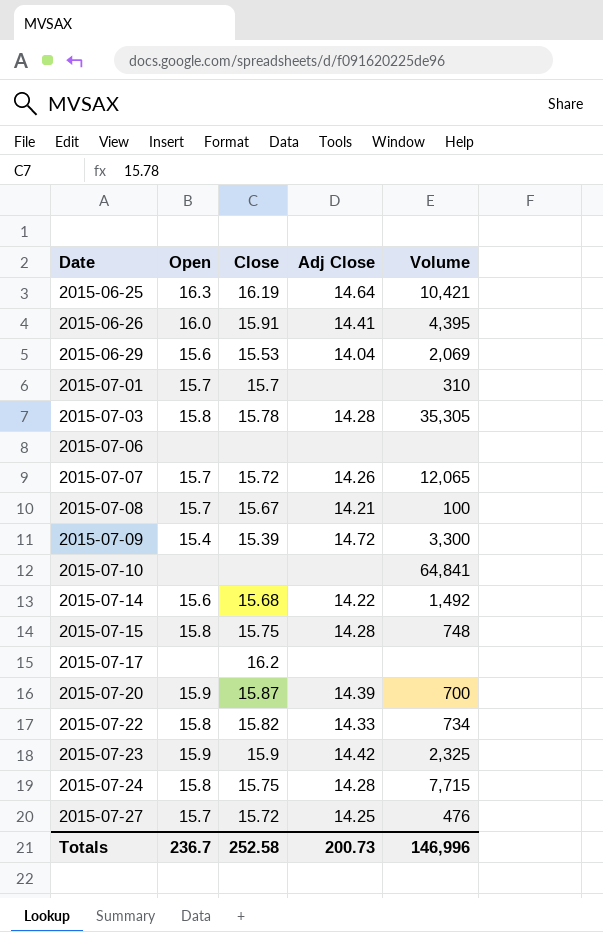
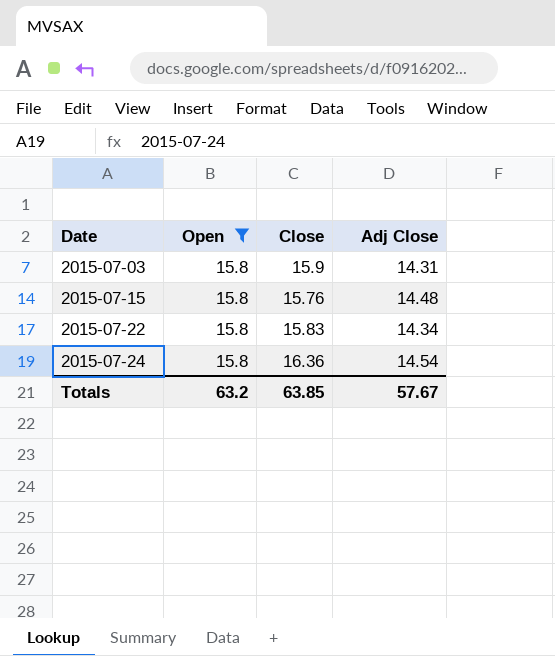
filter: none -> Open = 15.8
column Volume | position: 5 -> none
2015-07-03 | Close: 15.78 -> 15.9
2015-07-03 | Adj Close: 14.28 -> 14.31
2015-07-15 | Close: 15.75 -> 15.76
2015-07-15 | Adj Close: 14.28 -> 14.48
2015-07-22 | Close: 15.82 -> 15.83
2015-07-22 | Adj Close: 14.33 -> 14.34
2015-07-24 | Close: 15.75 -> 16.36
2015-07-24 | Adj Close: 14.28 -> 14.54
Totals | Open: 236.7 -> 63.2
Totals | Close: 252.58 -> 63.85
Totals | Adj Close: 200.73 -> 57.67

